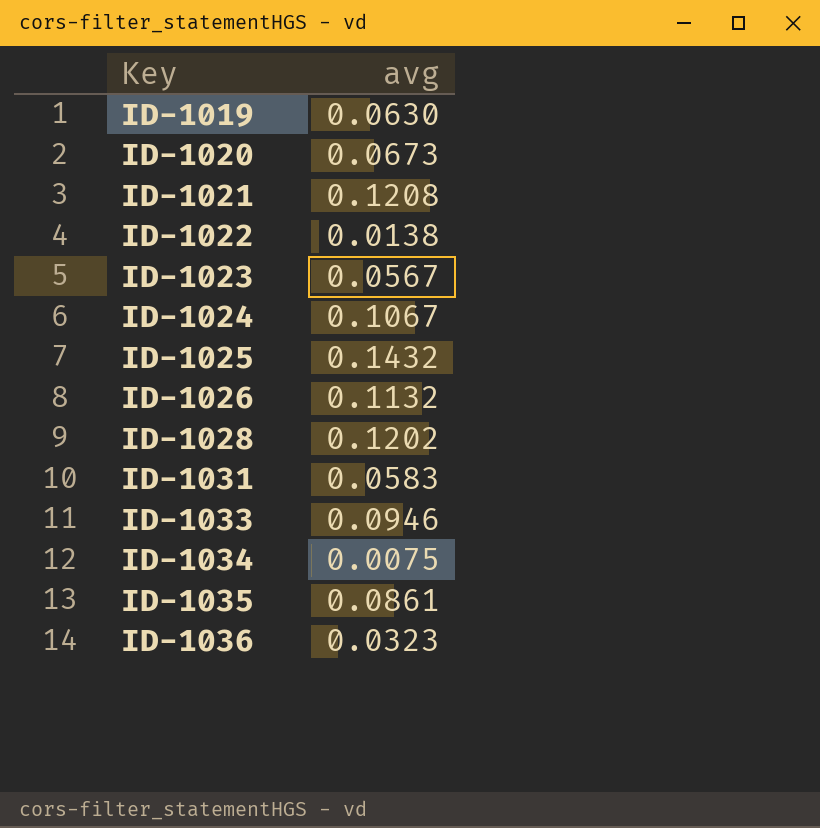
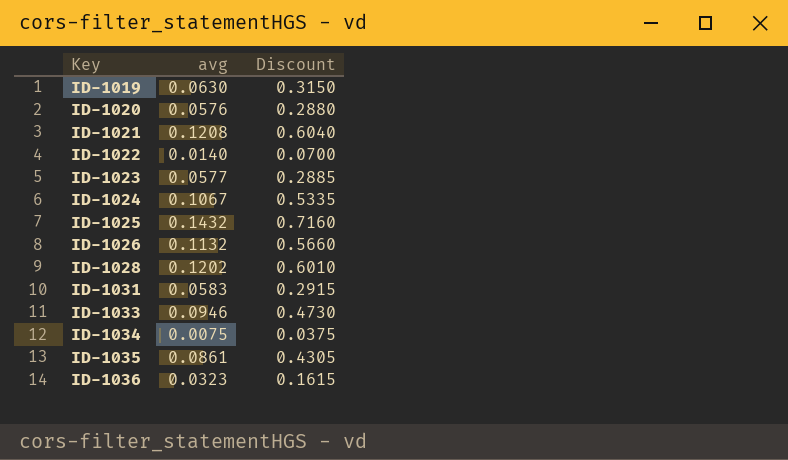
column Discount | formula: none -> [avg] * 5
ID-1020 | avg: 0.0673 -> 0.0576
ID-1022 | avg: 0.0138 -> 0.0140
ID-1023 | avg: 0.0567 -> 0.0577

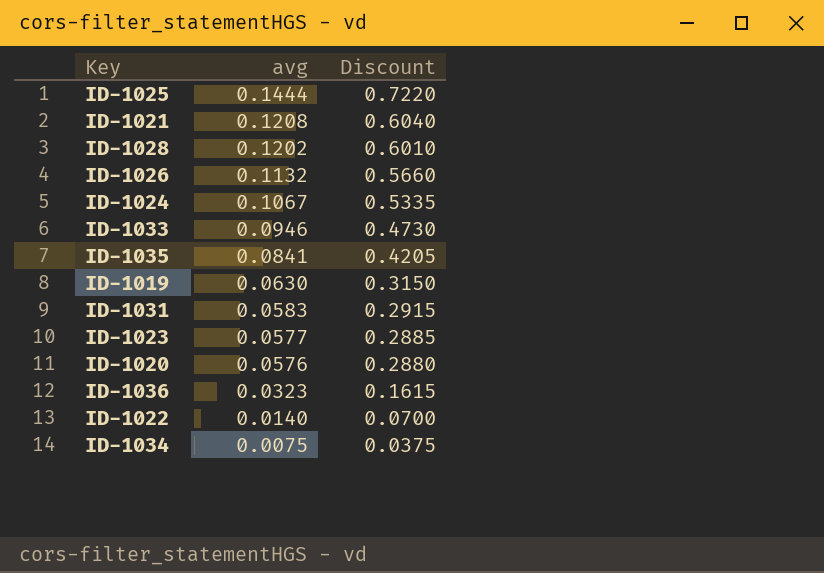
row order: Key ascending -> avg descending
ID-1025 | avg: 0.1432 -> 0.1444
ID-1025 | Discount: 0.7160 -> 0.7220
ID-1035 | avg: 0.0861 -> 0.0841
ID-1035 | Discount: 0.4305 -> 0.4205

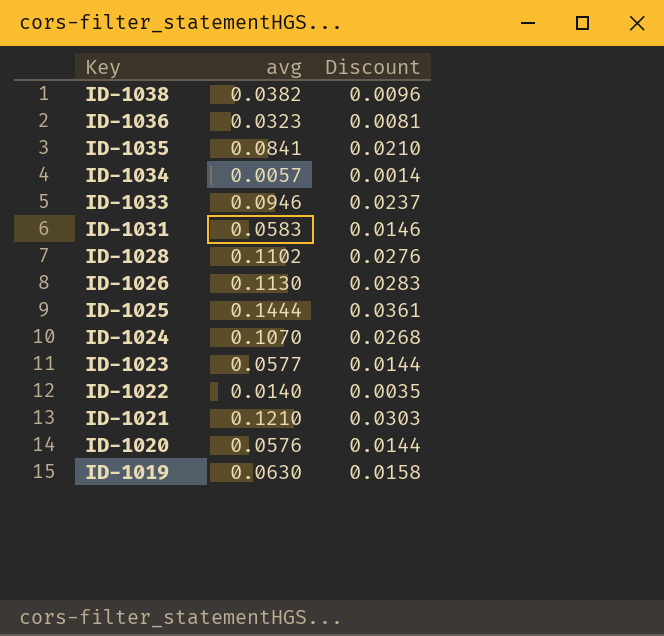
row order: avg descending -> Key descending
column Discount | formula: [avg] * 5 -> [avg] * 0.25
row ID-1038: none -> 0.0382 | 0.0096
ID-1034 | avg: 0.0075 -> 0.0057
ID-1028 | avg: 0.1202 -> 0.1102
ID-1026 | avg: 0.1132 -> 0.1130
ID-1024 | avg: 0.1067 -> 0.1070
ID-1021 | avg: 0.1208 -> 0.1210

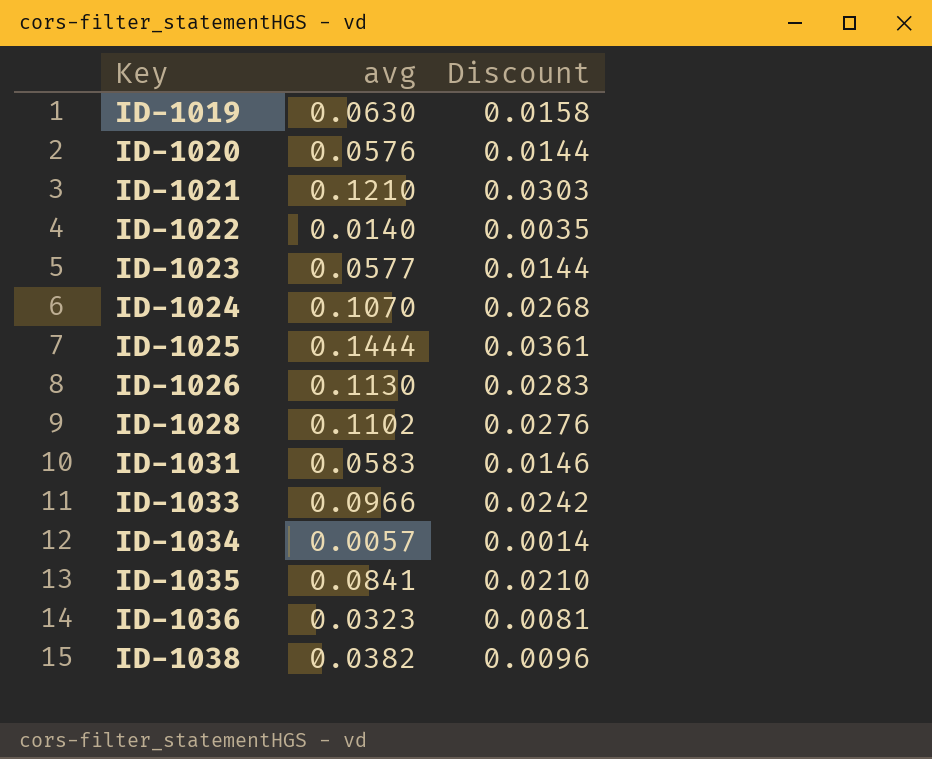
row order: Key descending -> Key ascending
ID-1033 | avg: 0.0946 -> 0.0966
ID-1033 | Discount: 0.0237 -> 0.0242

